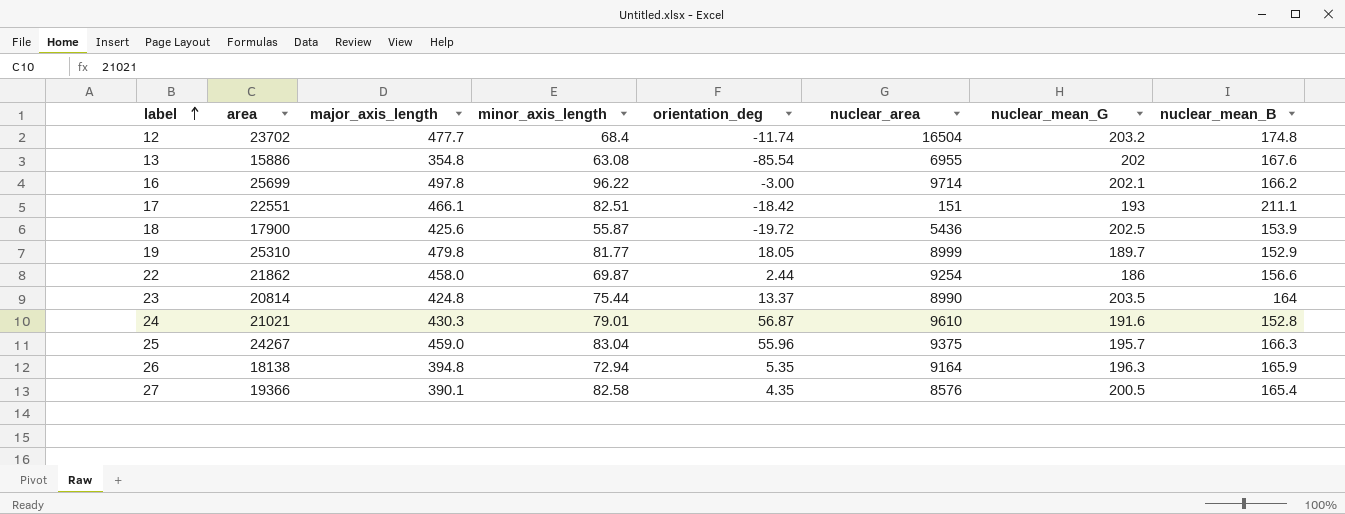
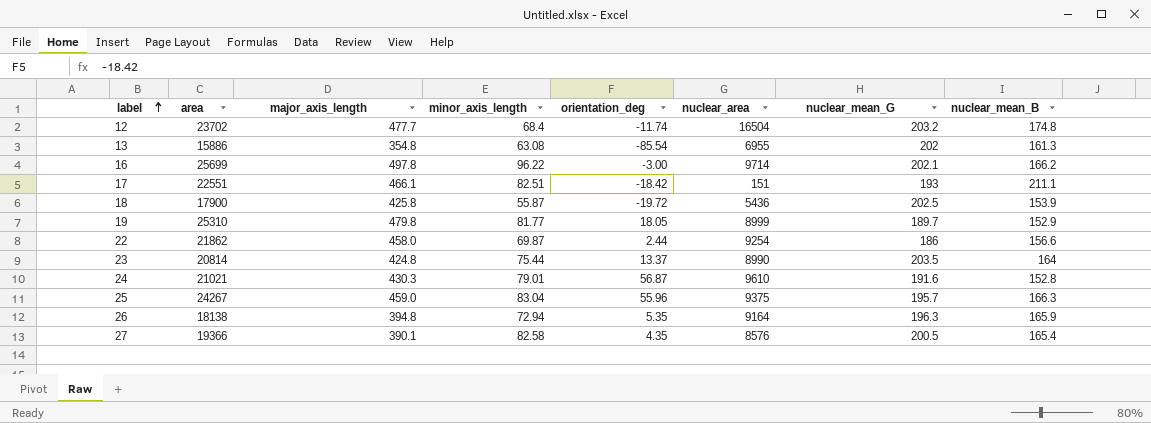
13 | nuclear_mean_B: 167.6 -> 161.3
18 | major_axis_length: 425.6 -> 425.8

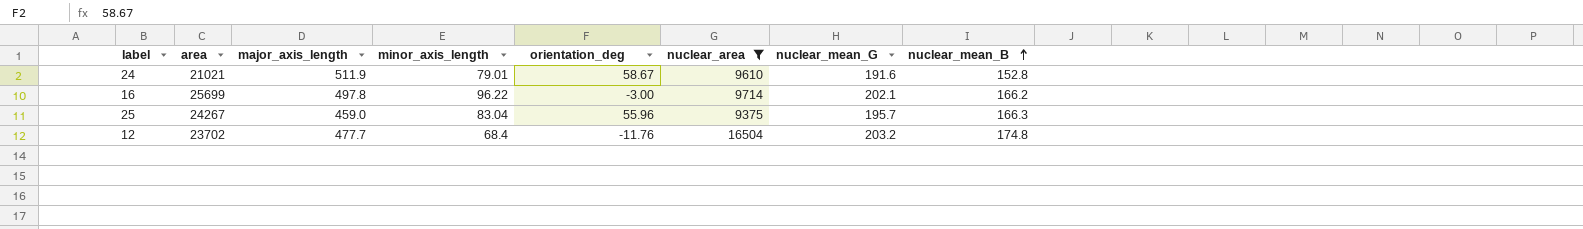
filter: none -> nuclear_area >= 9375
row order: label ascending -> nuclear_mean_B ascending
24 | major_axis_length: 430.3 -> 511.9
24 | orientation_deg: 56.87 -> 58.67
12 | orientation_deg: -11.74 -> -11.76

